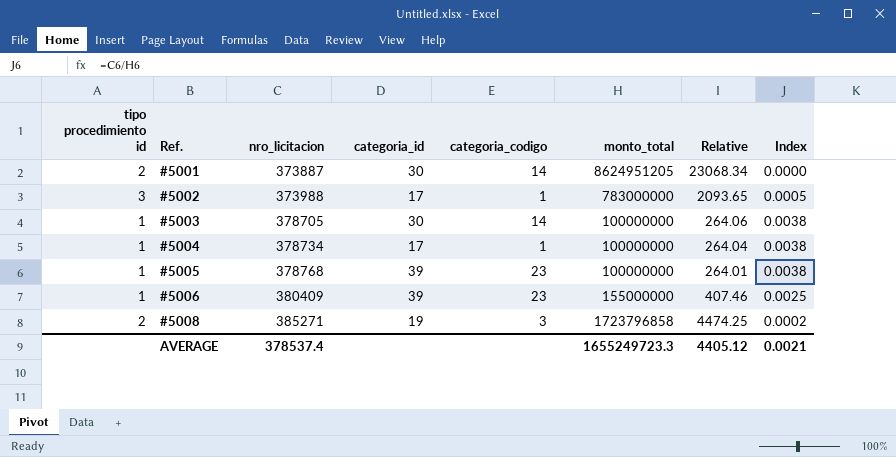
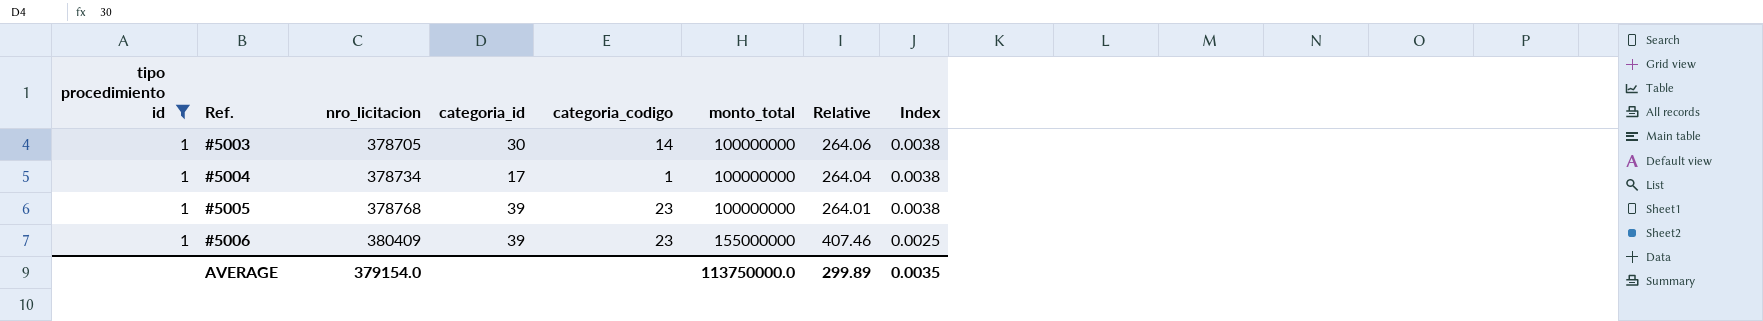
filter: none -> tipo procedimiento id = 1
AVERAGE | nro_licitacion: 378537.4 -> 379154.0
AVERAGE | monto_total: 1655249723.3 -> 113750000.0
AVERAGE | Relative: 4405.12 -> 299.89
AVERAGE | Index: 0.0021 -> 0.0035

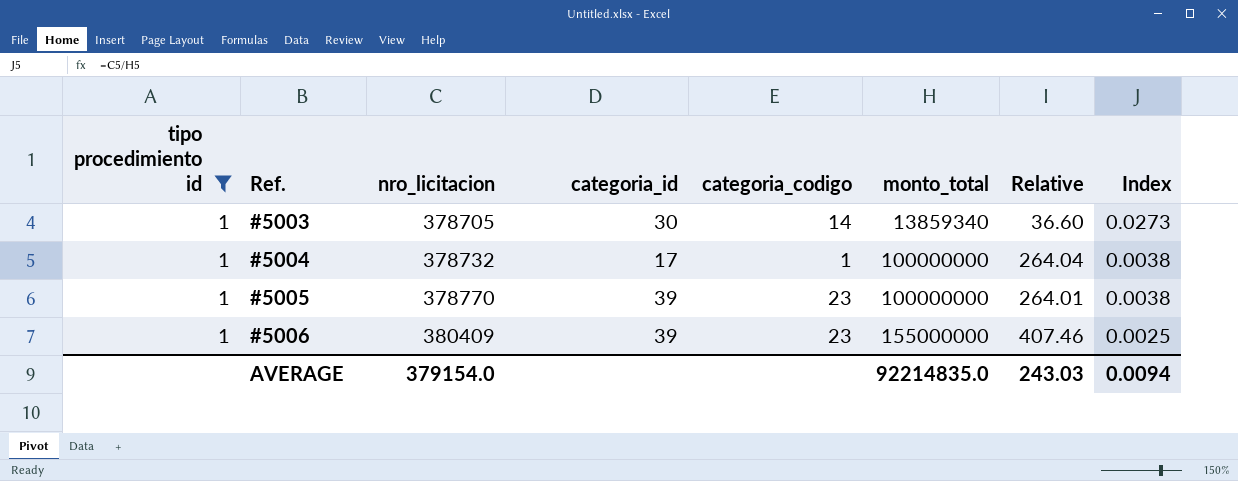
#5003 | monto_total: 100000000 -> 13859340
#5003 | Relative: 264.06 -> 36.60
#5003 | Index: 0.0038 -> 0.0273
#5004 | nro_licitacion: 378734 -> 378732
#5005 | nro_licitacion: 378768 -> 378770
AVERAGE | monto_total: 113750000.0 -> 92214835.0
AVERAGE | Relative: 299.89 -> 243.03
AVERAGE | Index: 0.0035 -> 0.0094

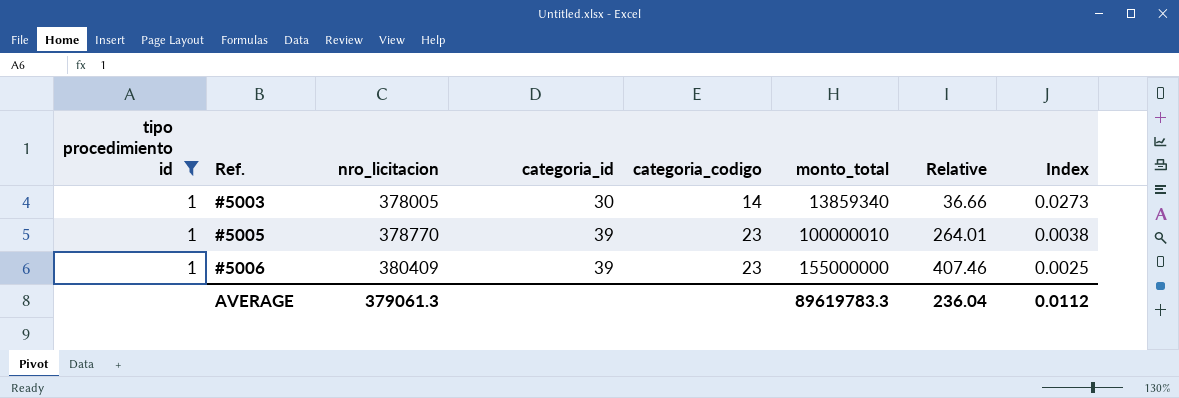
row #5004: 1 | 378732 | 17 | 1 | 100000000 | 264.04 | 0.0038 -> none
#5003 | nro_licitacion: 378705 -> 378005
#5003 | Relative: 36.60 -> 36.66
#5005 | monto_total: 100000000 -> 100000010
AVERAGE | nro_licitacion: 379154.0 -> 379061.3
AVERAGE | monto_total: 92214835.0 -> 89619783.3
AVERAGE | Relative: 243.03 -> 236.04
AVERAGE | Index: 0.0094 -> 0.0112

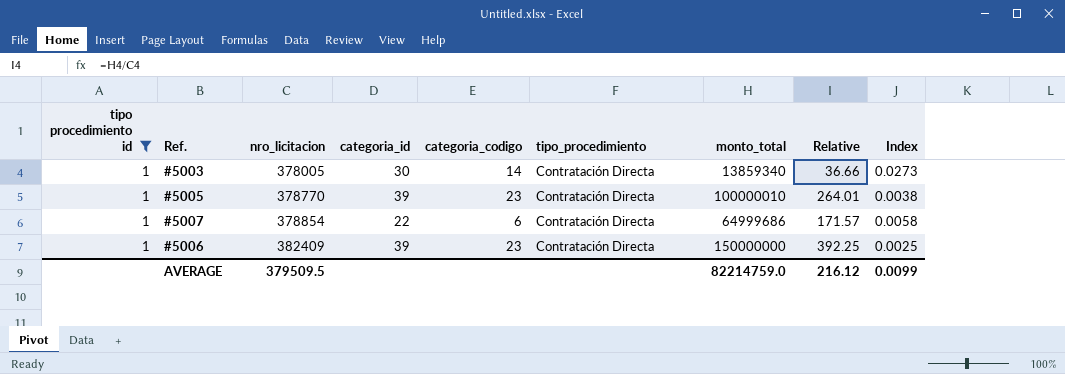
column tipo_procedimiento | position: none -> 6
row #5007: none -> 1 | 378854 | 22 | 6 | Contratación Directa | 64999686 | 171.57 | 0.0058
#5006 | nro_licitacion: 380409 -> 382409
#5006 | monto_total: 155000000 -> 150000000
#5006 | Relative: 407.46 -> 392.25
AVERAGE | nro_licitacion: 379061.3 -> 379509.5
AVERAGE | monto_total: 89619783.3 -> 82214759.0
AVERAGE | Relative: 236.04 -> 216.12
AVERAGE | Index: 0.0112 -> 0.0099

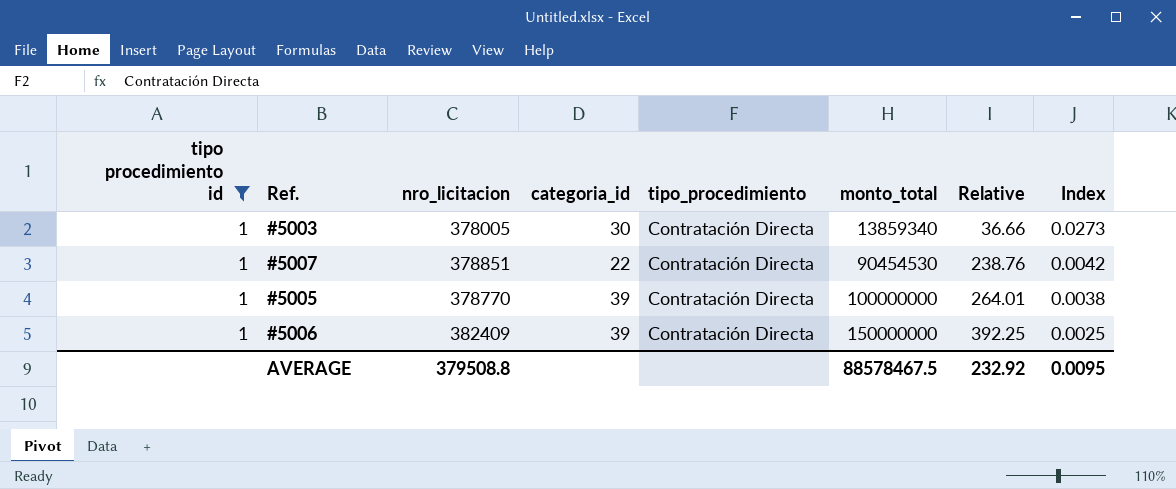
row order: nro_licitacion ascending -> monto_total ascending
column categoria_codigo | position: 5 -> none
#5007 | nro_licitacion: 378854 -> 378851
#5007 | monto_total: 64999686 -> 90454530
#5007 | Relative: 171.57 -> 238.76
#5007 | Index: 0.0058 -> 0.0042
#5005 | monto_total: 100000010 -> 100000000
AVERAGE | nro_licitacion: 379509.5 -> 379508.8
AVERAGE | monto_total: 82214759.0 -> 88578467.5
AVERAGE | Relative: 216.12 -> 232.92
AVERAGE | Index: 0.0099 -> 0.0095

